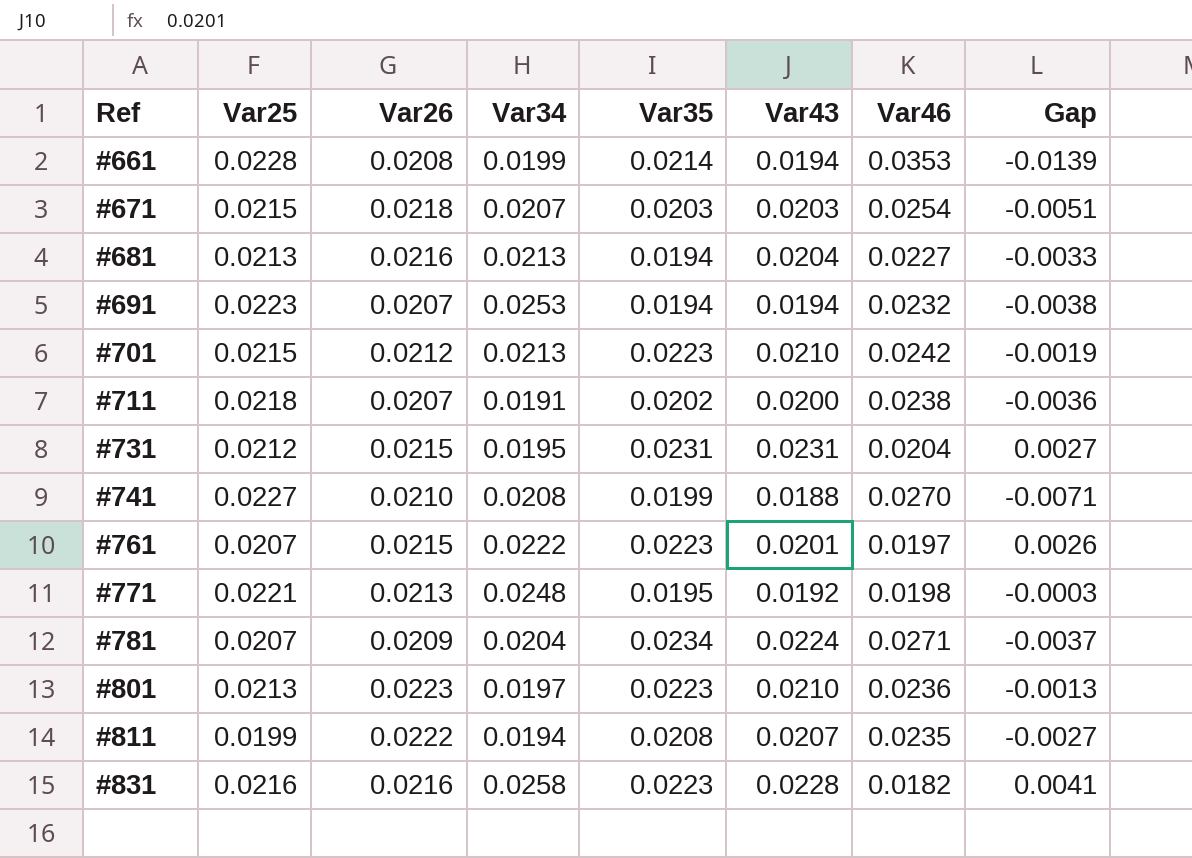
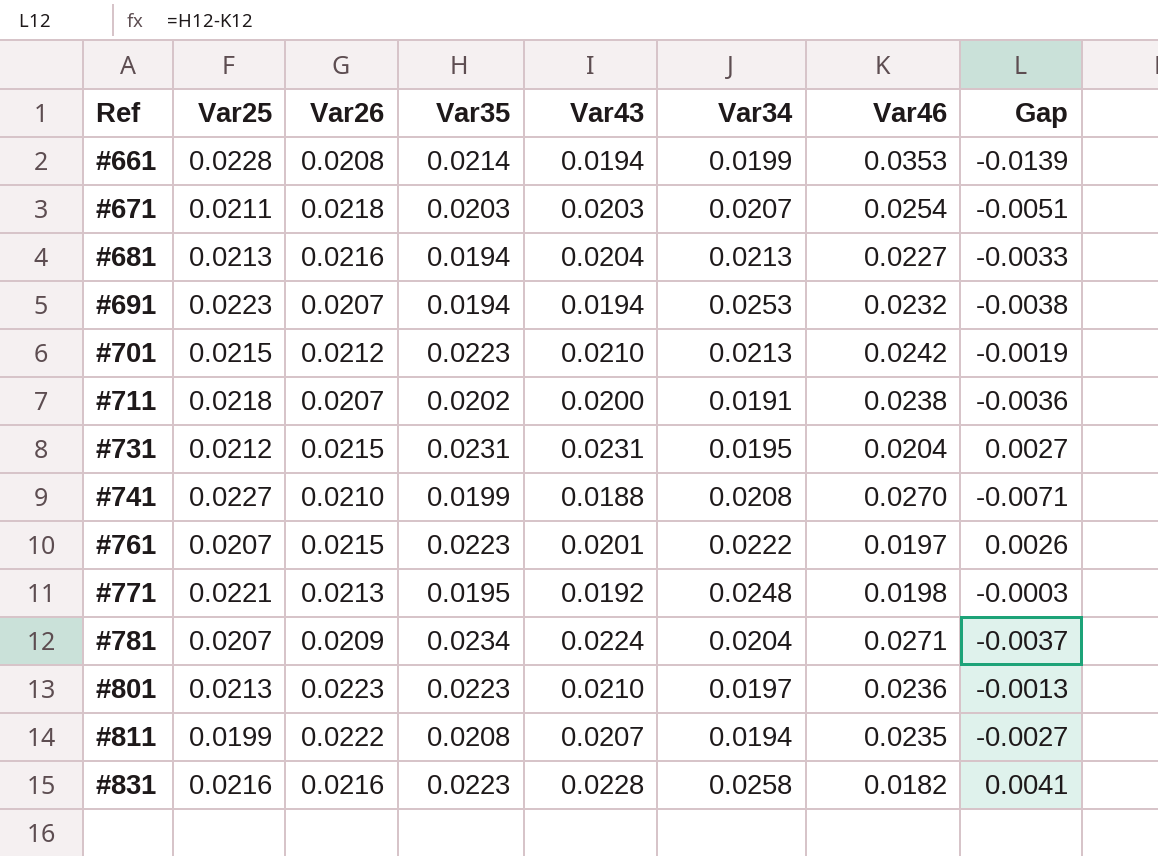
column Var34 | position: 4 -> 6
#671 | Var25: 0.0215 -> 0.0211

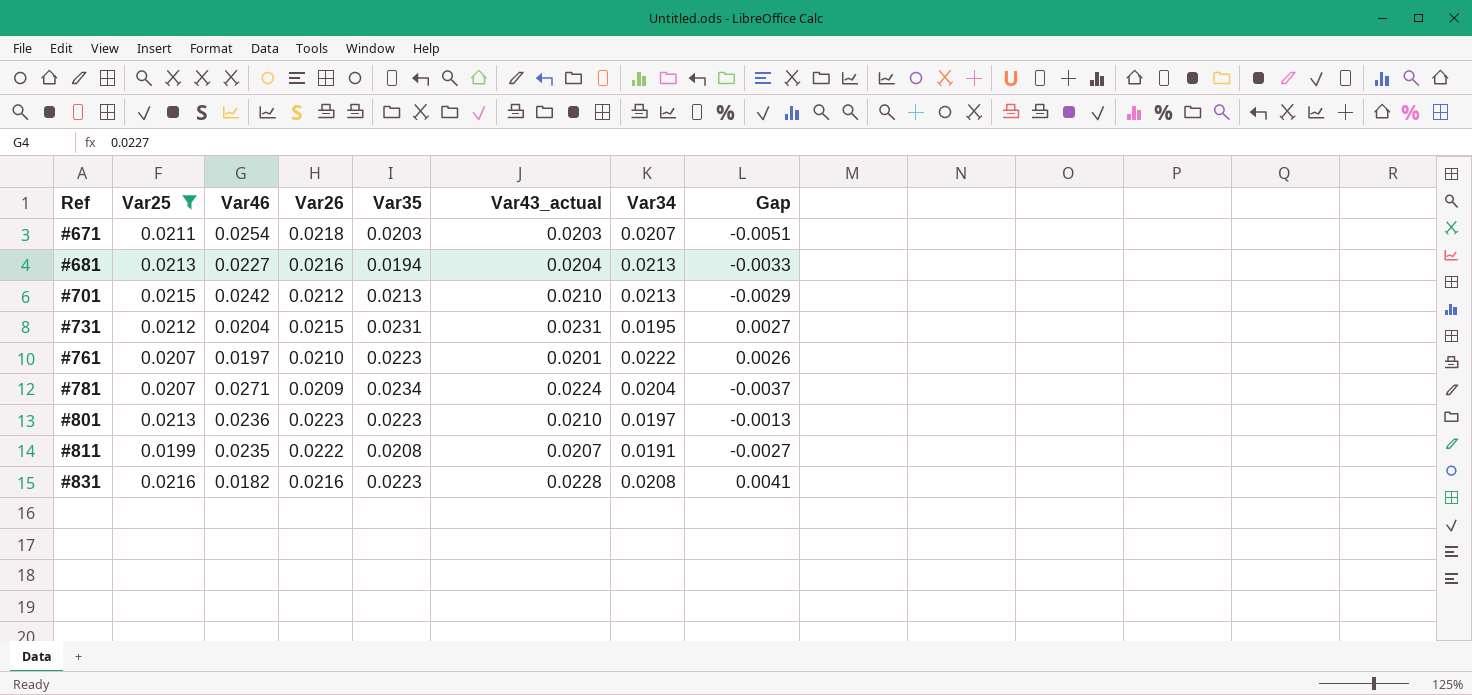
filter: none -> Var25 <= 0.0216
column Var46 | position: 7 -> 3
column name: Var43 -> Var43_actual
#701 | Var35: 0.0223 -> 0.0213
#701 | Gap: -0.0019 -> -0.0029
#761 | Var26: 0.0215 -> 0.0210
#811 | Var34: 0.0194 -> 0.0191
#831 | Var34: 0.0258 -> 0.0208

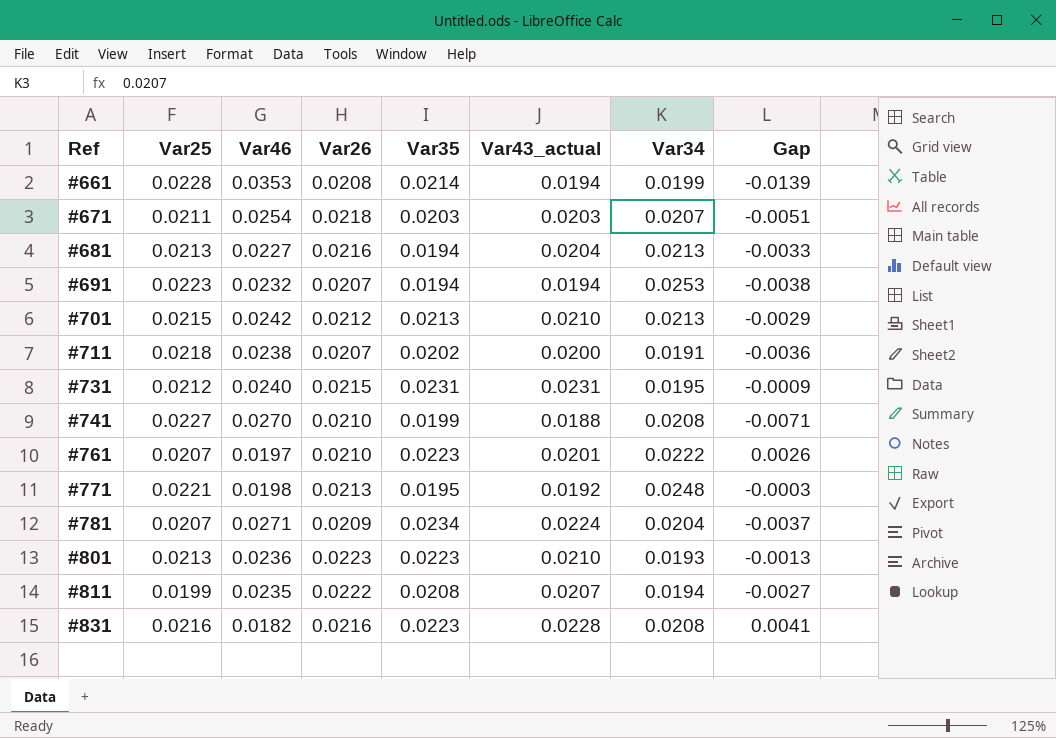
filter: Var25 <= 0.0216 -> none
#731 | Var46: 0.0204 -> 0.0240
#731 | Gap: 0.0027 -> -0.0009
#801 | Var34: 0.0197 -> 0.0193
#811 | Var34: 0.0191 -> 0.0194

